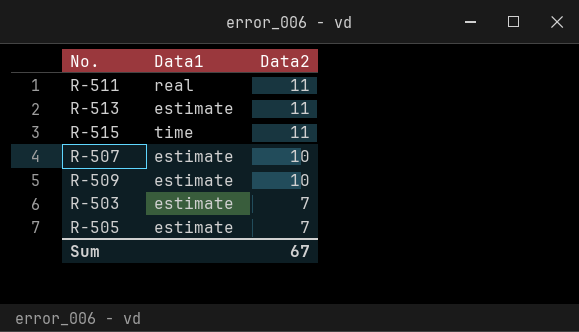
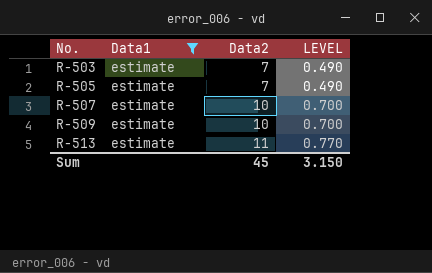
filter: none -> Data1 = estimate
row order: Data2 descending -> No. ascending
column LEVEL | formula: none -> [Data2] * 0.07
Sum | Data2: 67 -> 45

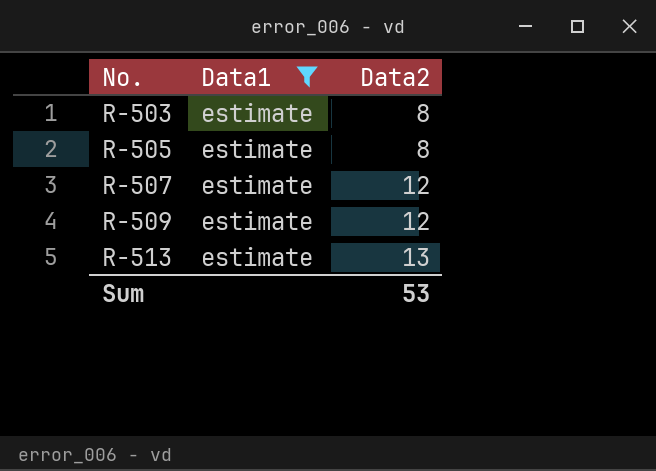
column LEVEL | formula: [Data2] * 0.07 -> none
R-503 | Data2: 7 -> 8
R-505 | Data2: 7 -> 8
R-507 | Data2: 10 -> 12
R-509 | Data2: 10 -> 12
R-513 | Data2: 11 -> 13
Sum | Data2: 45 -> 53

